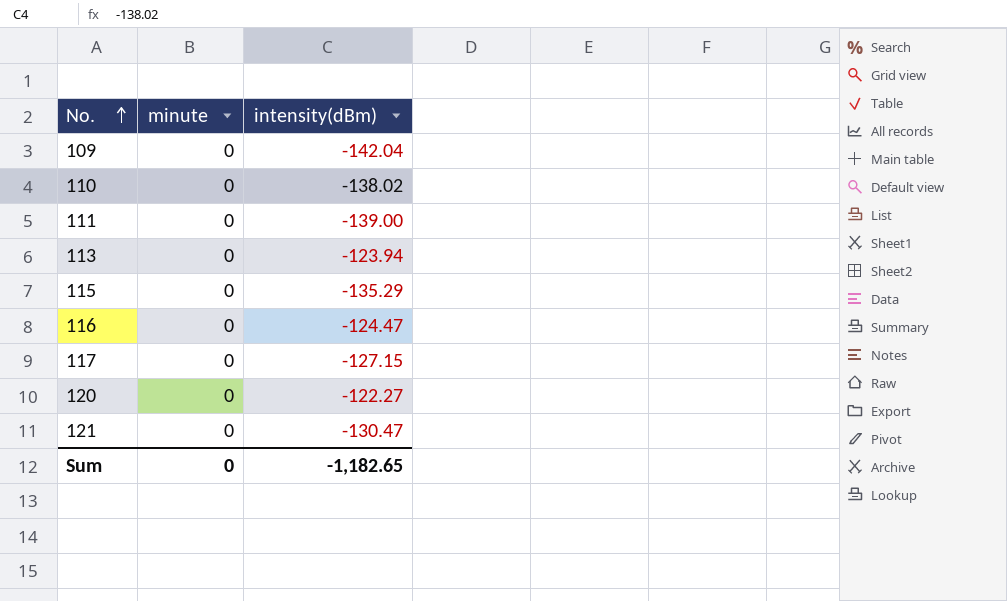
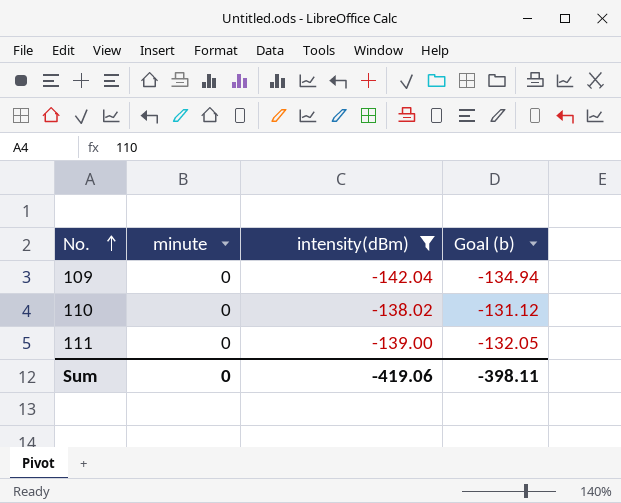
filter: none -> intensity(dBm) <= -138.02
column Goal (b) | formula: none -> [intensity(dBm)] * 0.95
Sum | intensity(dBm): -1,182.65 -> -419.06

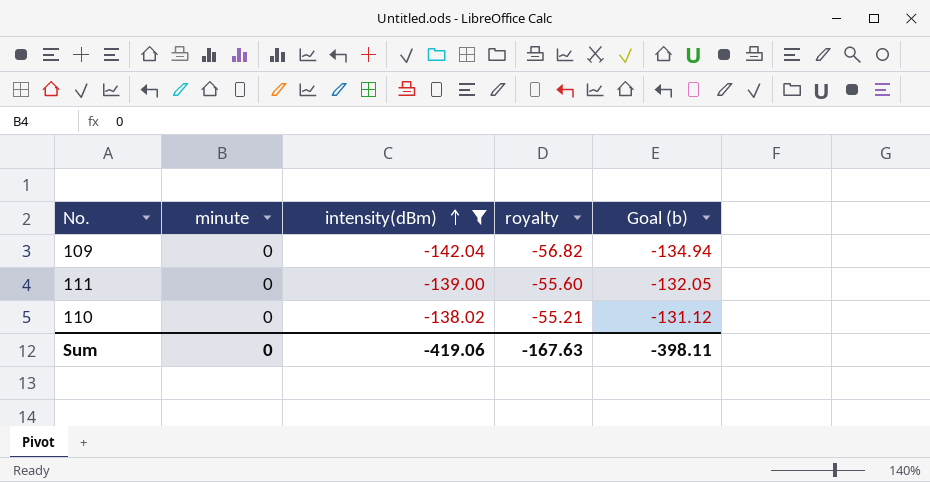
row order: No. ascending -> intensity(dBm) ascending
column royalty | formula: none -> [intensity(dBm)] * 0.4

